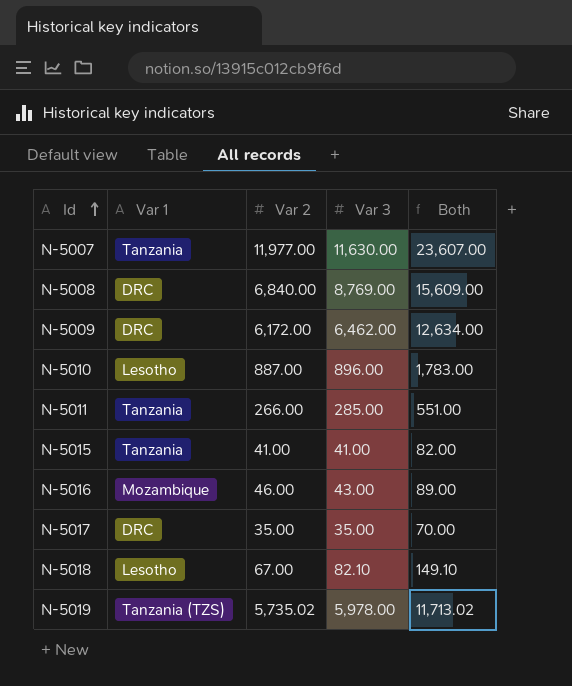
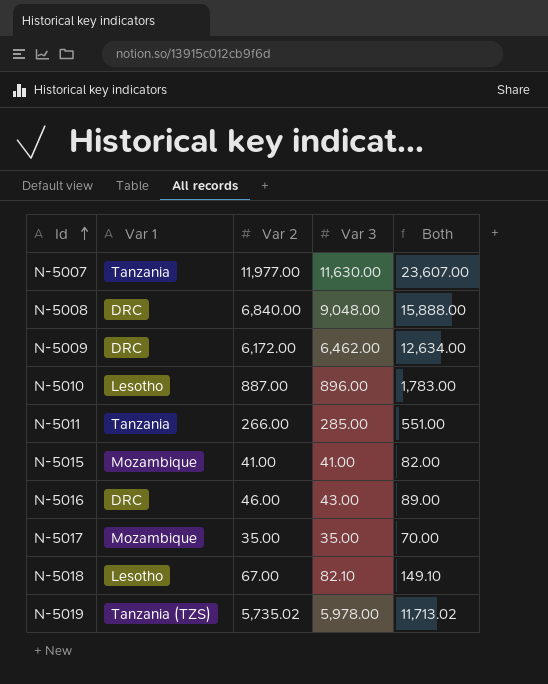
N-5008 | Var 3: 8,769.00 -> 9,048.00
N-5008 | Both: 15,609.00 -> 15,888.00
N-5015 | Var 1: Tanzania -> Mozambique
N-5016 | Var 1: Mozambique -> DRC
N-5017 | Var 1: DRC -> Mozambique

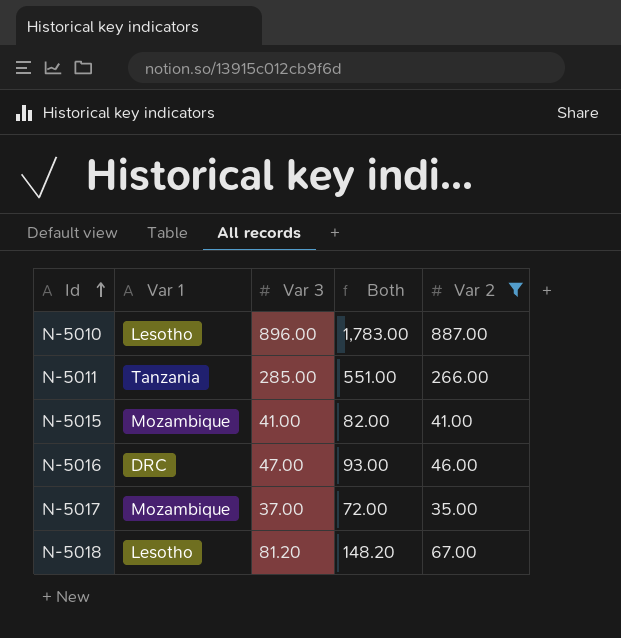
filter: none -> Var 2 <= 887.00
column Var 2 | position: 3 -> 5
N-5016 | Var 3: 43.00 -> 47.00
N-5016 | Both: 89.00 -> 93.00
N-5017 | Var 3: 35.00 -> 37.00
N-5017 | Both: 70.00 -> 72.00
N-5018 | Var 3: 82.10 -> 81.20
N-5018 | Both: 149.10 -> 148.20

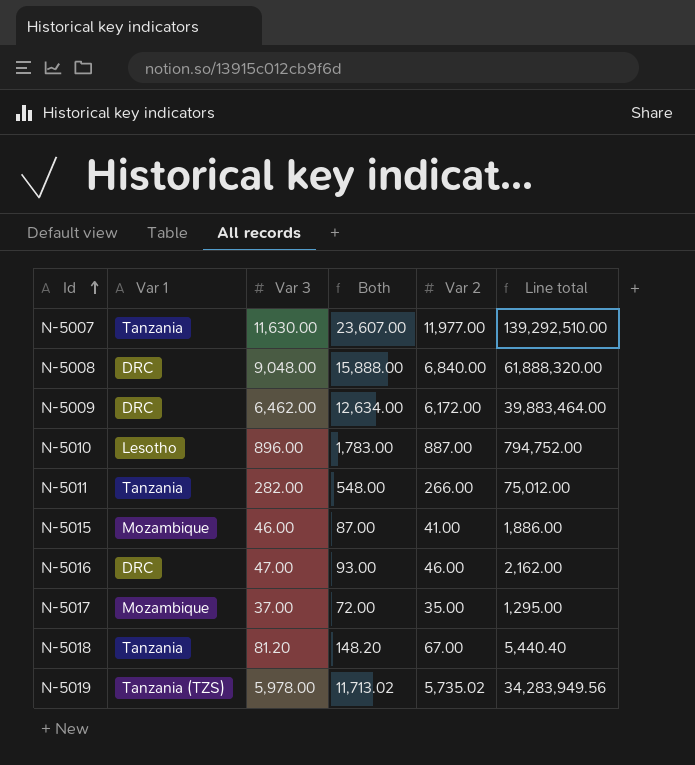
filter: Var 2 <= 887.00 -> none
column Line total | formula: none -> [Var 3] * [Var 2]
N-5011 | Var 3: 285.00 -> 282.00
N-5011 | Both: 551.00 -> 548.00
N-5015 | Var 3: 41.00 -> 46.00
N-5015 | Both: 82.00 -> 87.00
N-5018 | Var 1: Lesotho -> Tanzania

